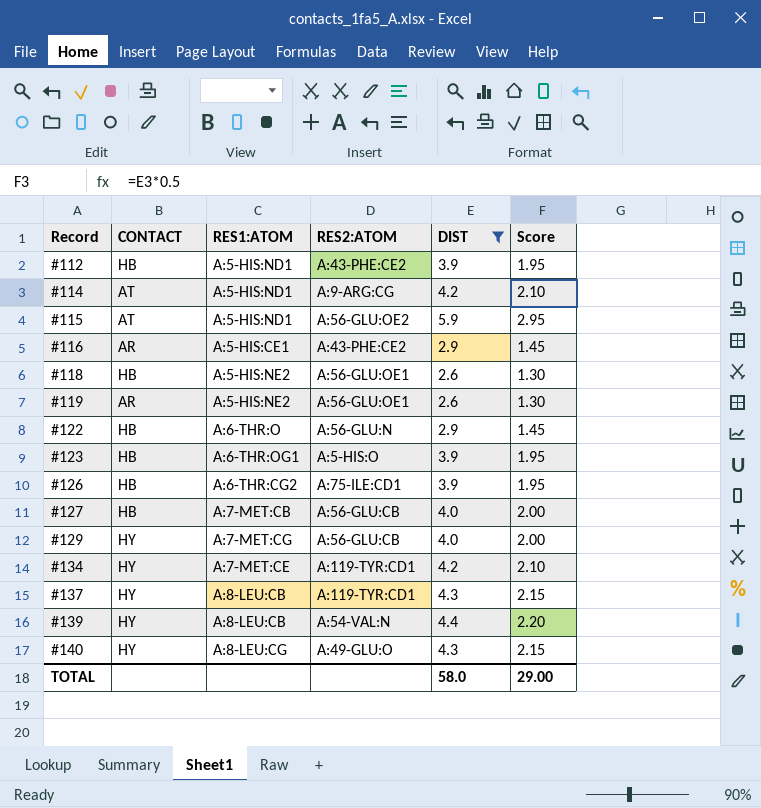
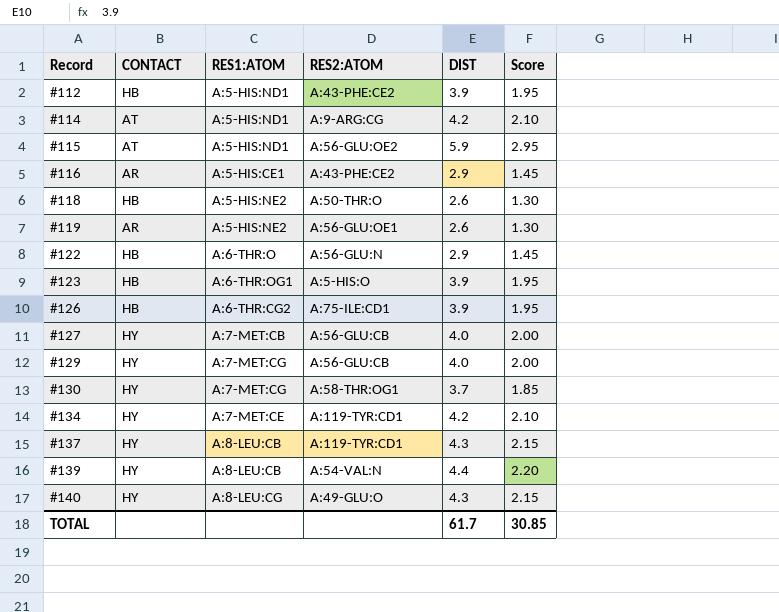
filter: DIST != 3.7 -> none
#118 | RES2:ATOM: A:56-GLU:OE1 -> A:50-THR:O
#127 | CONTACT: HB -> HY
TOTAL | DIST: 58.0 -> 61.7
TOTAL | Score: 29.00 -> 30.85

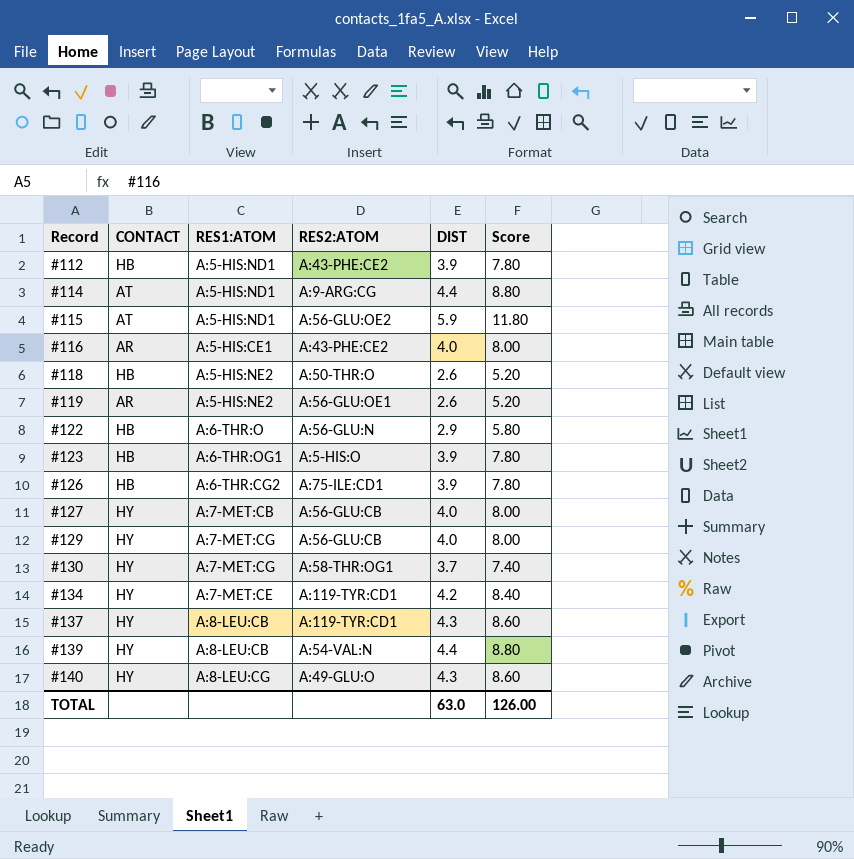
column Score | formula: [DIST] * 0.5 -> [DIST] * 2
#114 | DIST: 4.2 -> 4.4
#116 | DIST: 2.9 -> 4.0
TOTAL | DIST: 61.7 -> 63.0
TOTAL | Score: 30.85 -> 126.00

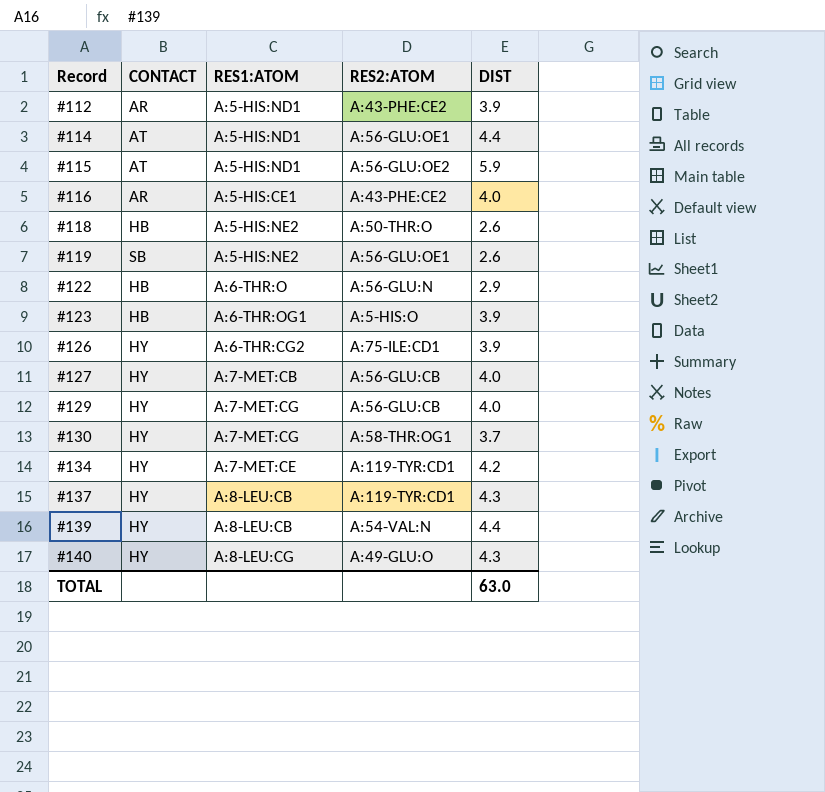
column Score | formula: [DIST] * 2 -> none
#112 | CONTACT: HB -> AR
#114 | RES2:ATOM: A:9-ARG:CG -> A:56-GLU:OE1
#119 | CONTACT: AR -> SB
#126 | CONTACT: HB -> HY

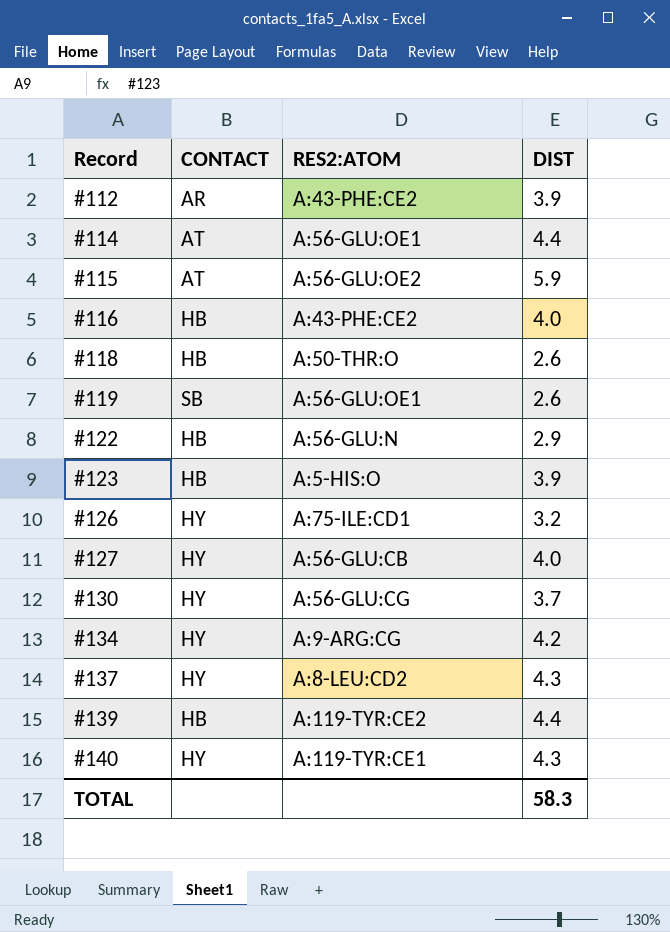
column RES1:ATOM | position: 3 -> none
row #129: HY | A:7-MET:CG | A:56-GLU:CB | 4.0 -> none
#116 | CONTACT: AR -> HB
#126 | DIST: 3.9 -> 3.2
#130 | RES2:ATOM: A:58-THR:OG1 -> A:56-GLU:CG
#134 | RES2:ATOM: A:119-TYR:CD1 -> A:9-ARG:CG
#137 | RES2:ATOM: A:119-TYR:CD1 -> A:8-LEU:CD2
#139 | CONTACT: HY -> HB
#139 | RES2:ATOM: A:54-VAL:N -> A:119-TYR:CE2
#140 | RES2:ATOM: A:49-GLU:O -> A:119-TYR:CE1
TOTAL | DIST: 63.0 -> 58.3

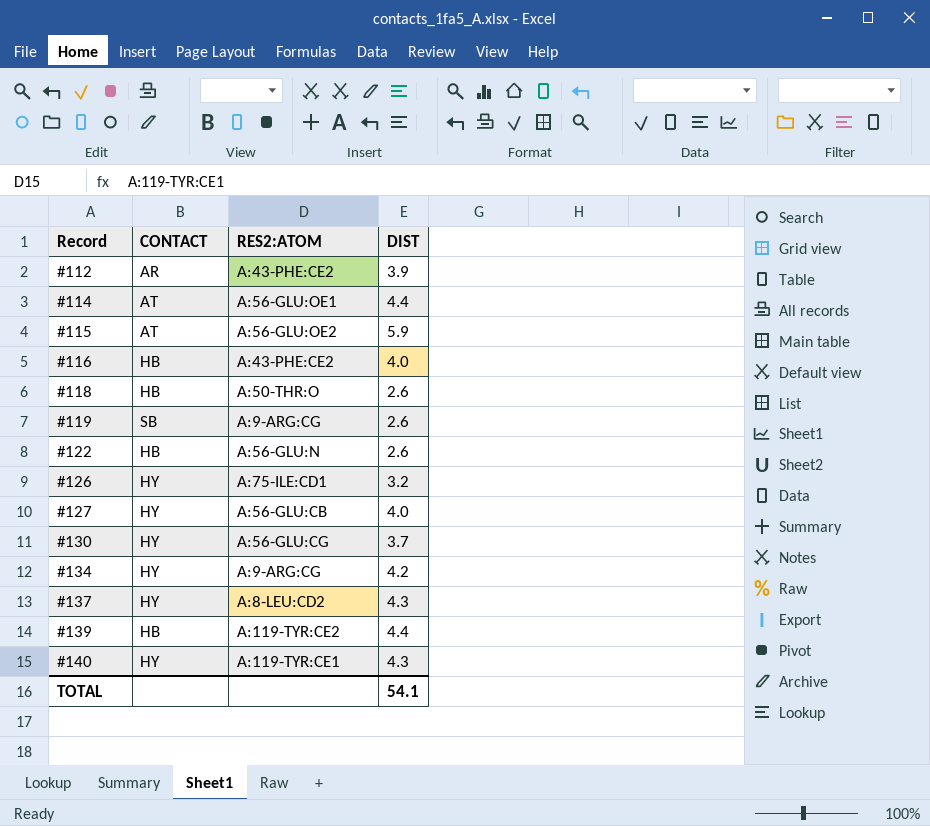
row #123: HB | A:5-HIS:O | 3.9 -> none
#119 | RES2:ATOM: A:56-GLU:OE1 -> A:9-ARG:CG
#122 | DIST: 2.9 -> 2.6
TOTAL | DIST: 58.3 -> 54.1

